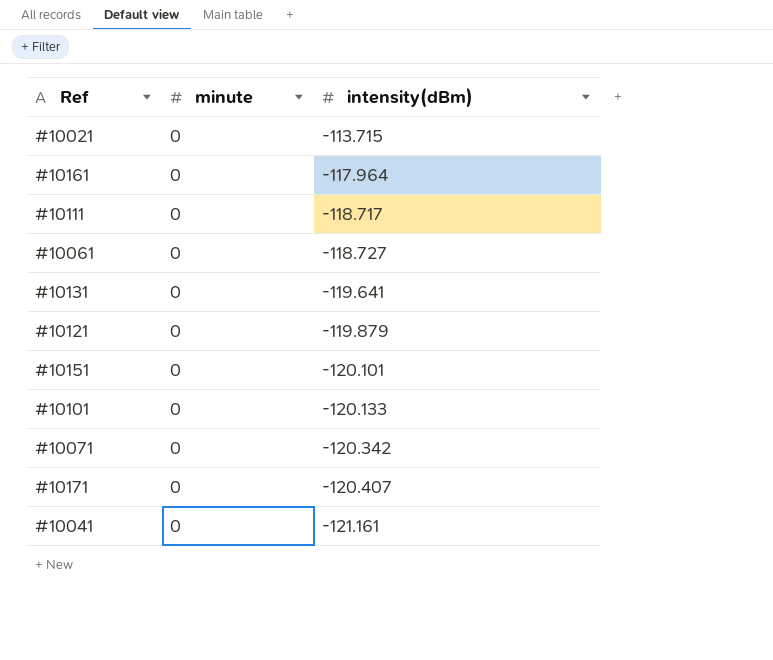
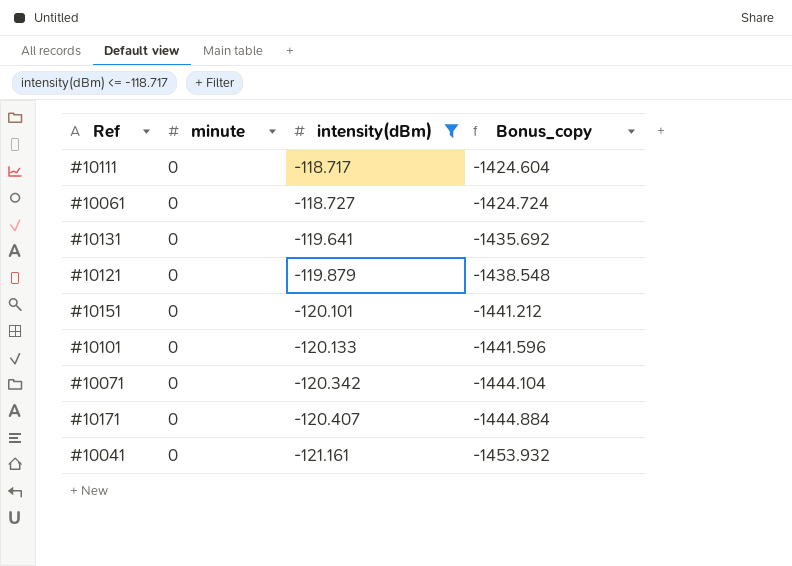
filter: none -> intensity(dBm) <= -118.717
column Bonus_copy | formula: none -> [intensity(dBm)] * 12

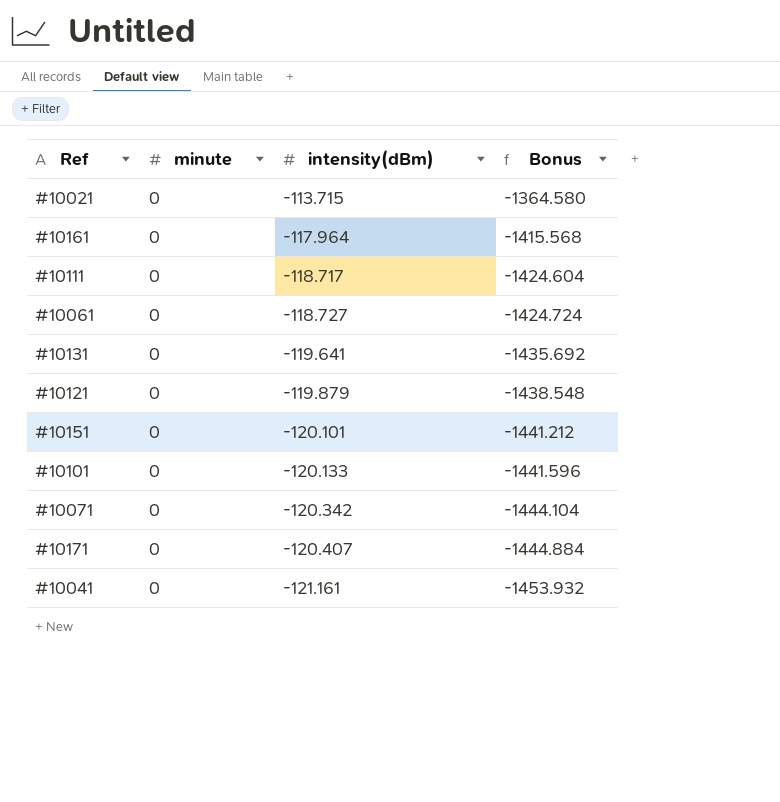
filter: intensity(dBm) <= -118.717 -> none
column name: Bonus_copy -> Bonus

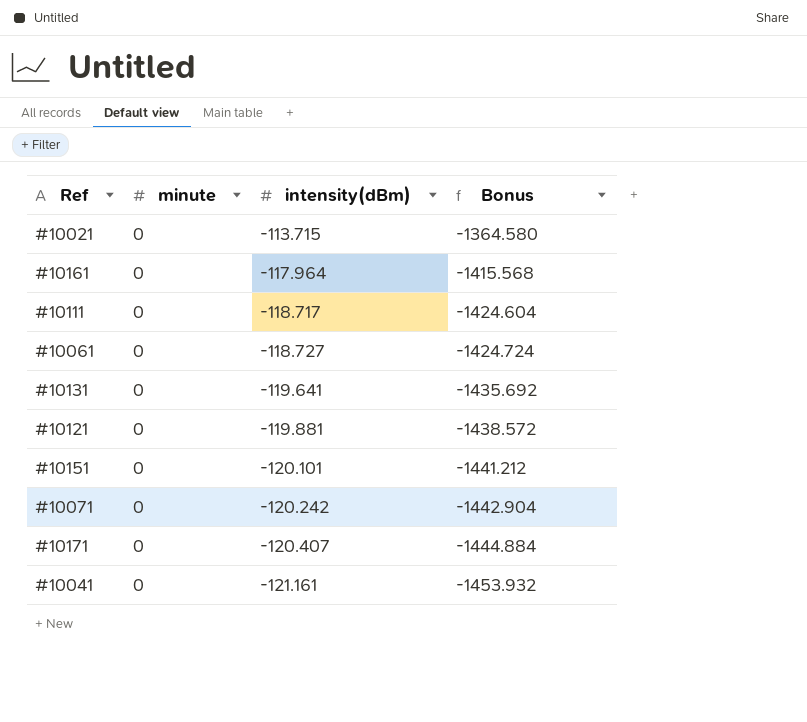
row #10101: 0 | -120.133 | -1441.596 -> none
#10121 | intensity(dBm): -119.879 -> -119.881
#10121 | Bonus: -1438.548 -> -1438.572
#10071 | intensity(dBm): -120.342 -> -120.242
#10071 | Bonus: -1444.104 -> -1442.904

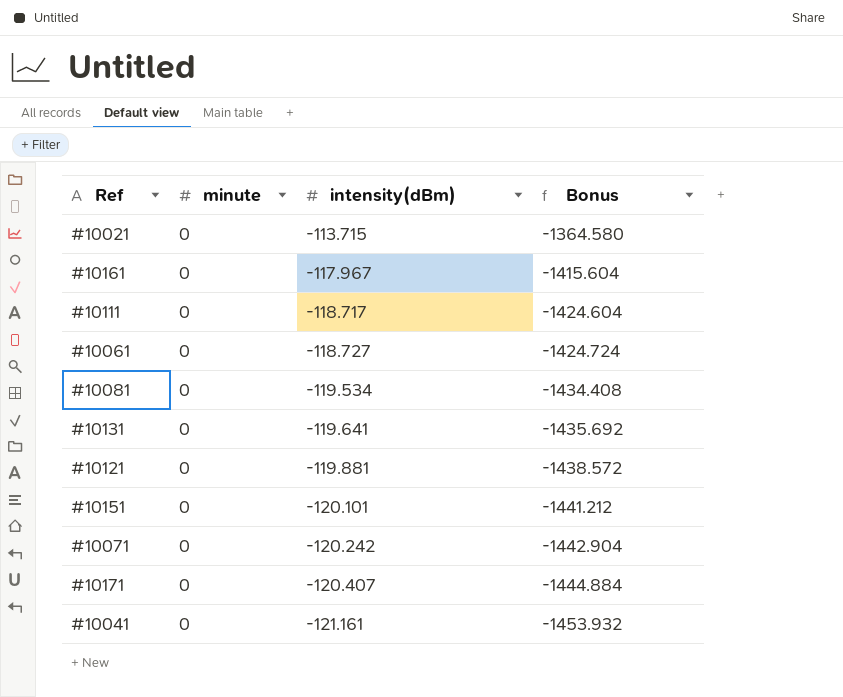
#10161 | intensity(dBm): -117.964 -> -117.967
#10161 | Bonus: -1415.568 -> -1415.604
row #10081: none -> 0 | -119.534 | -1434.408

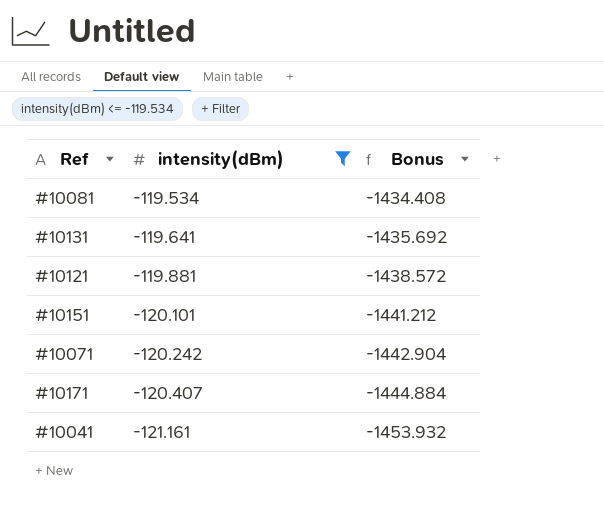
filter: none -> intensity(dBm) <= -119.534
column minute | position: 2 -> none

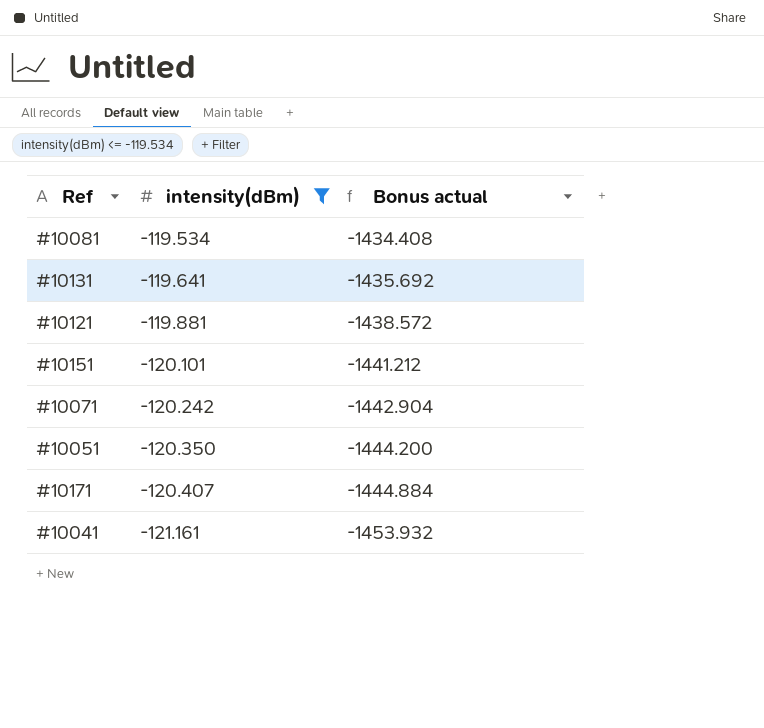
column name: Bonus -> Bonus actual
row #10051: none -> -120.350 | -1444.200

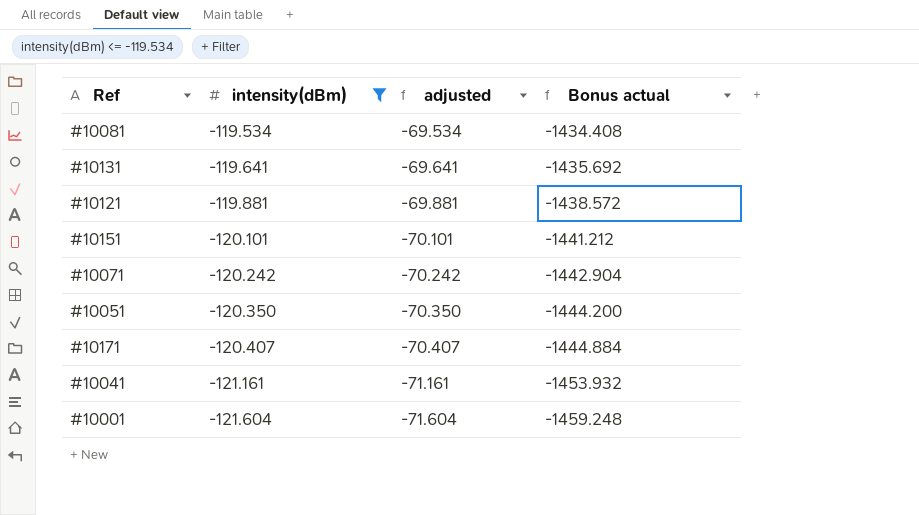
column adjusted | formula: none -> [intensity(dBm)] + 50
row #10001: none -> -121.604 | -71.604 | -1459.248

